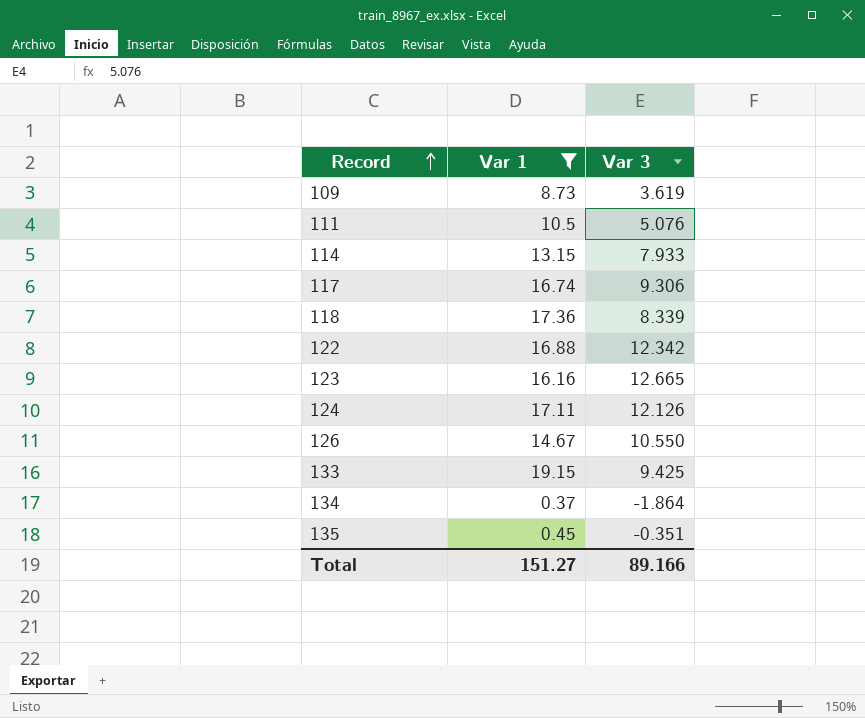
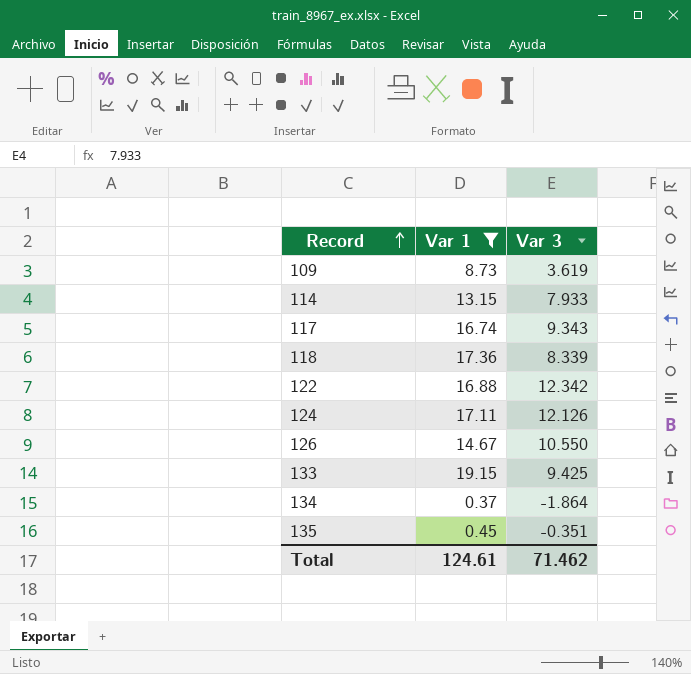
row 111: 10.5 | 5.076 -> none
row 123: 16.16 | 12.665 -> none
117 | Var 3: 9.306 -> 9.343
Total | Var 1: 151.27 -> 124.61
Total | Var 3: 89.166 -> 71.462

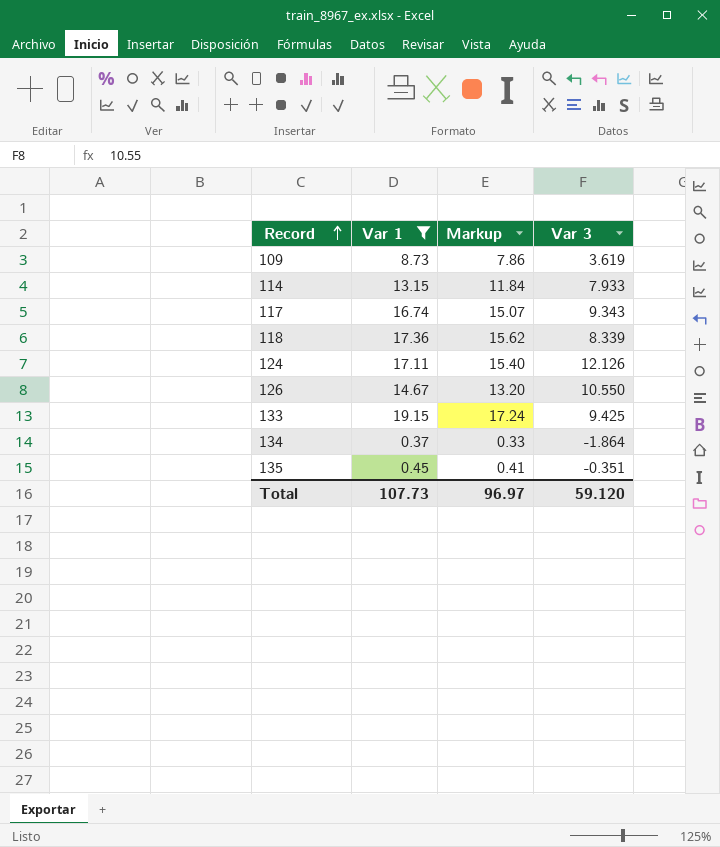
column Markup | formula: none -> [Var 1] * 0.9
row 122: 16.88 | 12.342 -> none
Total | Var 1: 124.61 -> 107.73
Total | Var 3: 71.462 -> 59.120

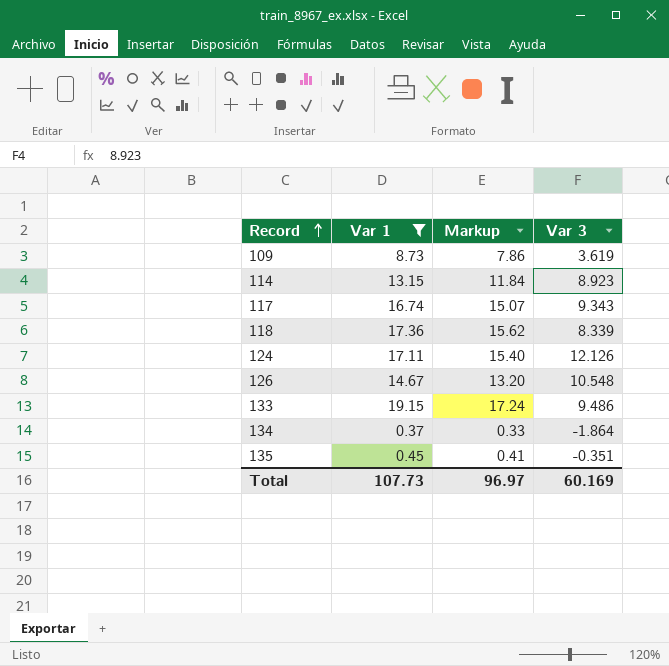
114 | Var 3: 7.933 -> 8.923
126 | Var 3: 10.550 -> 10.548
133 | Var 3: 9.425 -> 9.486
Total | Var 3: 59.120 -> 60.169

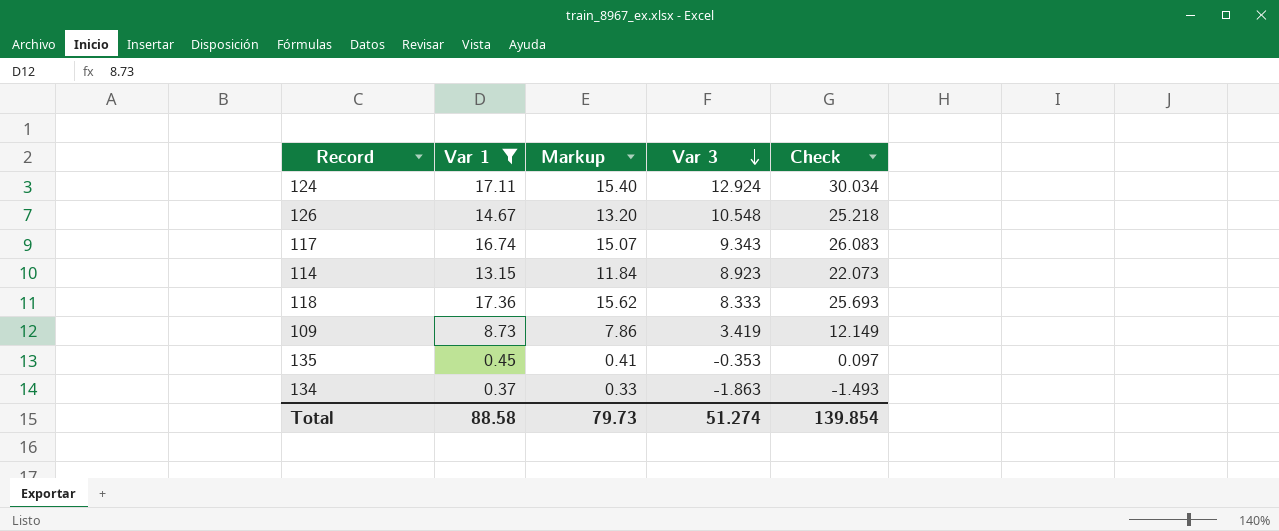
row order: Record ascending -> Var 3 descending
column Check | formula: none -> [Var 1] + [Var 3]
row 133: 19.15 | 17.24 | 9.486 -> none
124 | Var 3: 12.126 -> 12.924
118 | Var 3: 8.339 -> 8.333
109 | Var 3: 3.619 -> 3.419
135 | Var 3: -0.351 -> -0.353
134 | Var 3: -1.864 -> -1.863
Total | Var 1: 107.73 -> 88.58
Total | Markup: 96.97 -> 79.73
Total | Var 3: 60.169 -> 51.274

